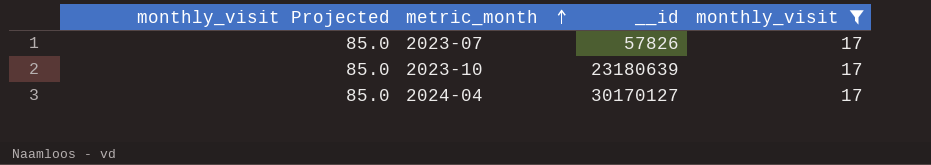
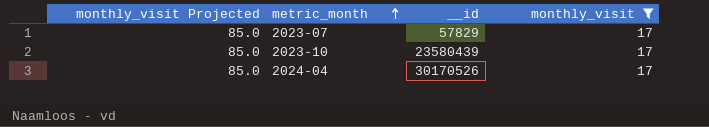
2023-07 | __id: 57826 -> 57829
2023-10 | __id: 23180639 -> 23580439
2024-04 | __id: 30170127 -> 30170526

